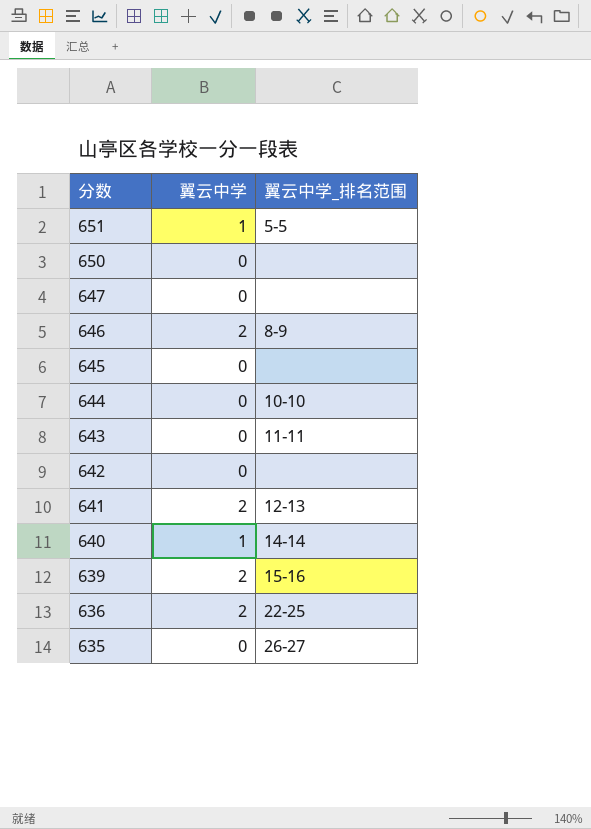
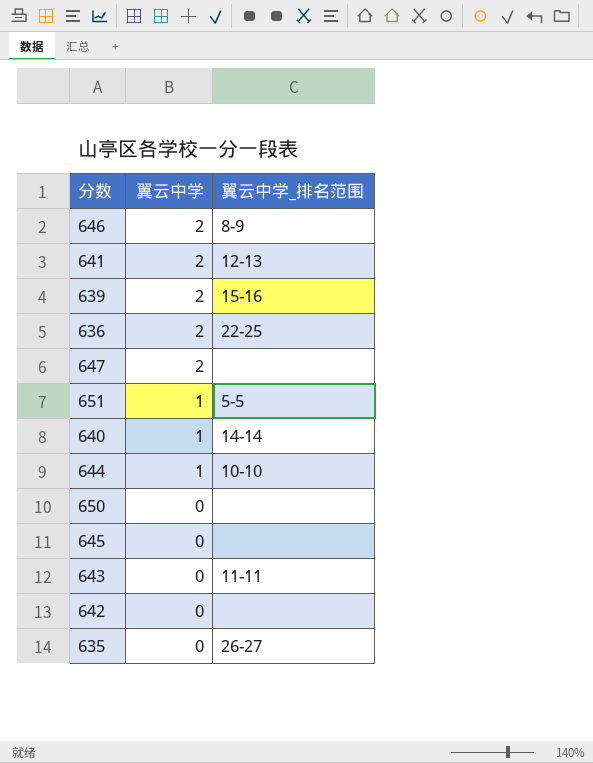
row order: 分数 descending -> 翼云中学 descending
647 | 翼云中学: 0 -> 2
644 | 翼云中学: 0 -> 1

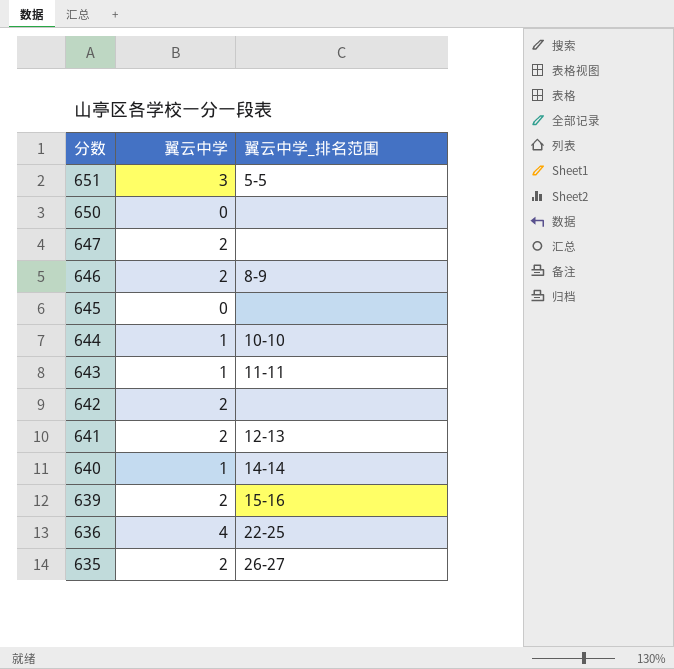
row order: 翼云中学 descending -> 分数 descending
651 | 翼云中学: 1 -> 3
643 | 翼云中学: 0 -> 1
642 | 翼云中学: 0 -> 2
636 | 翼云中学: 2 -> 4
635 | 翼云中学: 0 -> 2

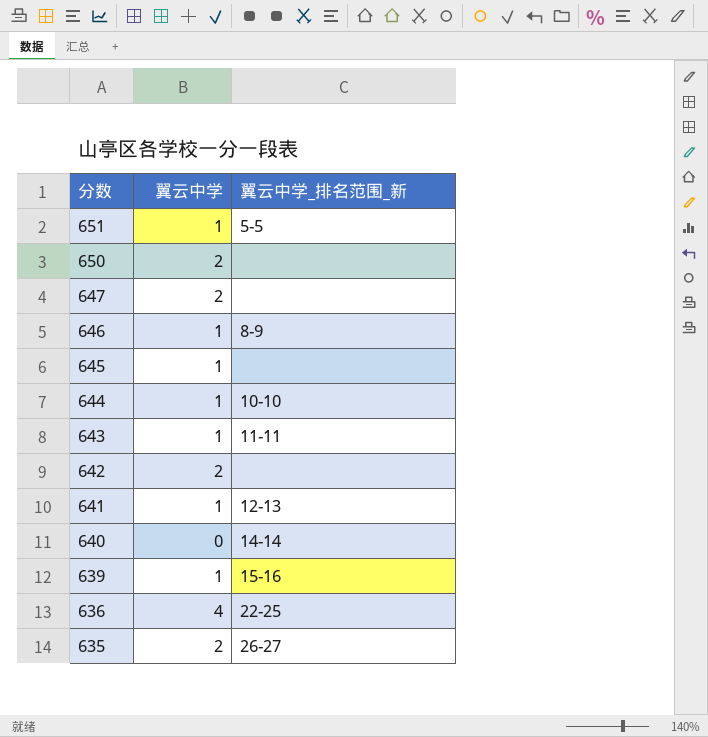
column name: 翼云中学_排名范围 -> 翼云中学_排名范围_新
651 | 翼云中学: 3 -> 1
650 | 翼云中学: 0 -> 2
646 | 翼云中学: 2 -> 1
645 | 翼云中学: 0 -> 1
641 | 翼云中学: 2 -> 1
640 | 翼云中学: 1 -> 0
639 | 翼云中学: 2 -> 1

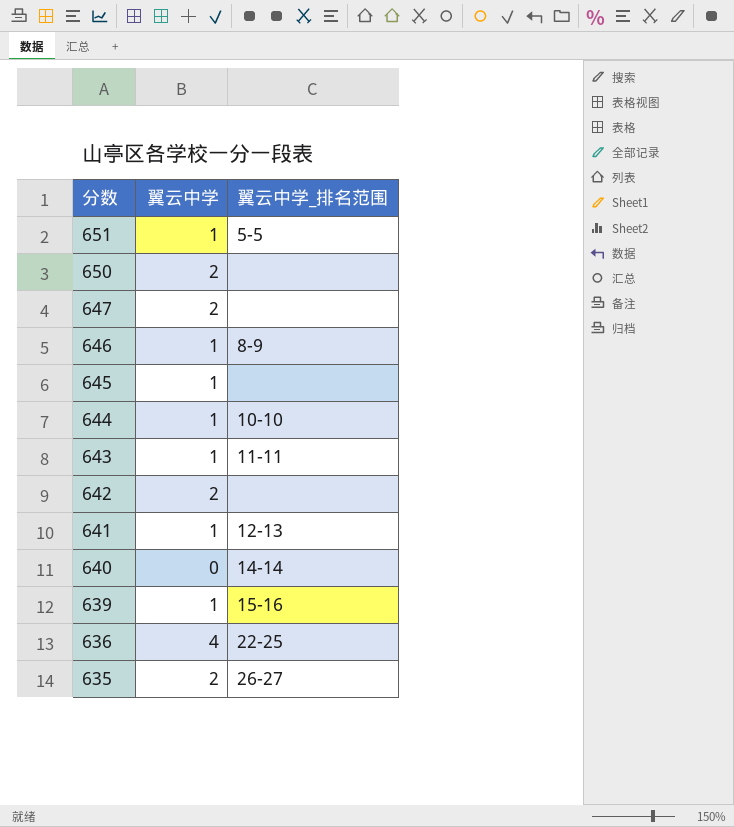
column name: 翼云中学_排名范围_新 -> 翼云中学_排名范围

